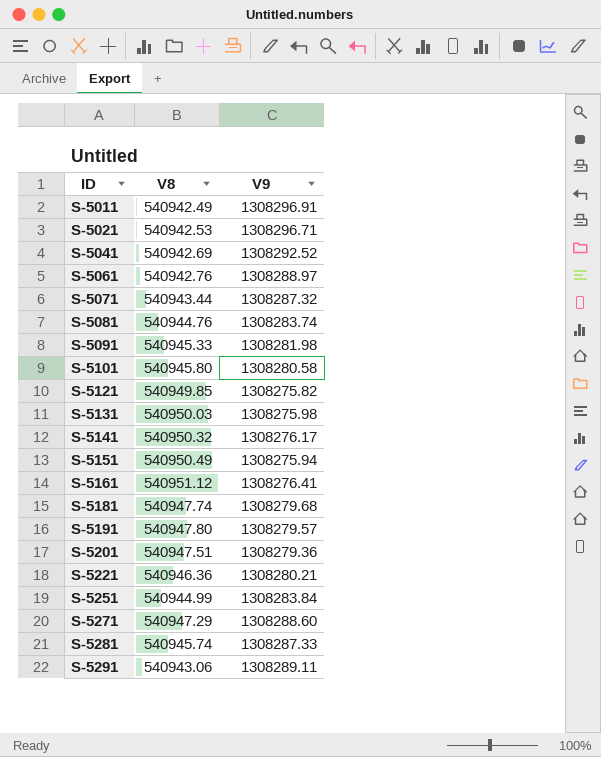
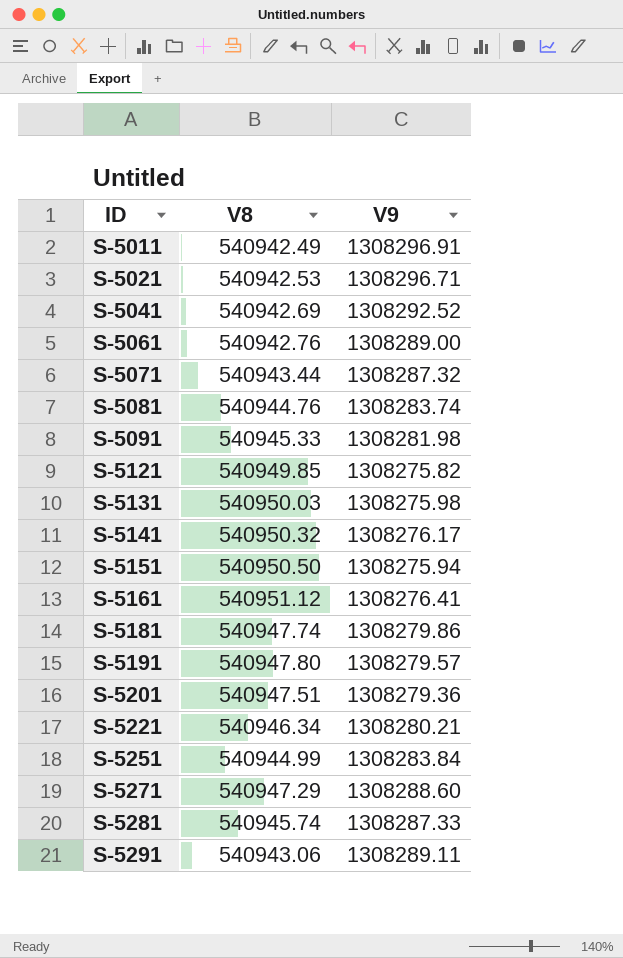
row S-5101: 540945.80 | 1308280.58 -> none
S-5061 | V9: 1308288.97 -> 1308289.00
S-5151 | V8: 540950.49 -> 540950.50
S-5181 | V9: 1308279.68 -> 1308279.86
S-5221 | V8: 540946.36 -> 540946.34

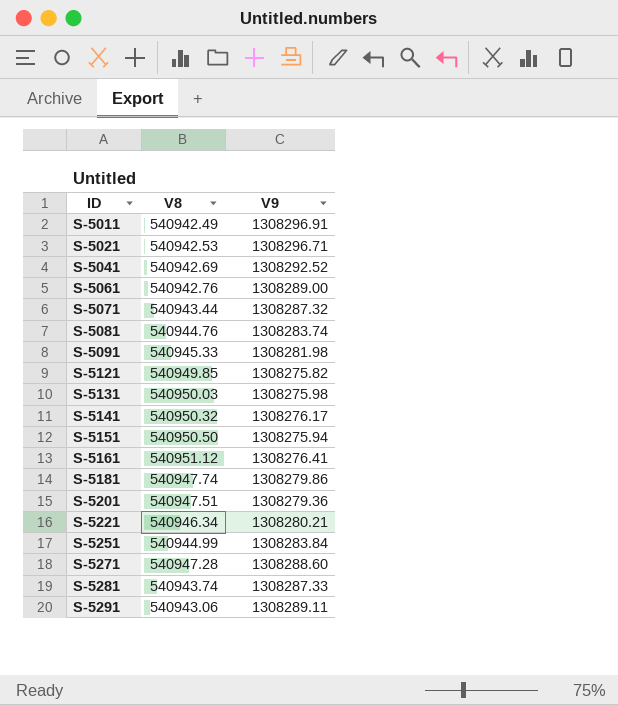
row S-5191: 540947.80 | 1308279.57 -> none
S-5271 | V8: 540947.29 -> 540947.28
S-5281 | V8: 540945.74 -> 540943.74

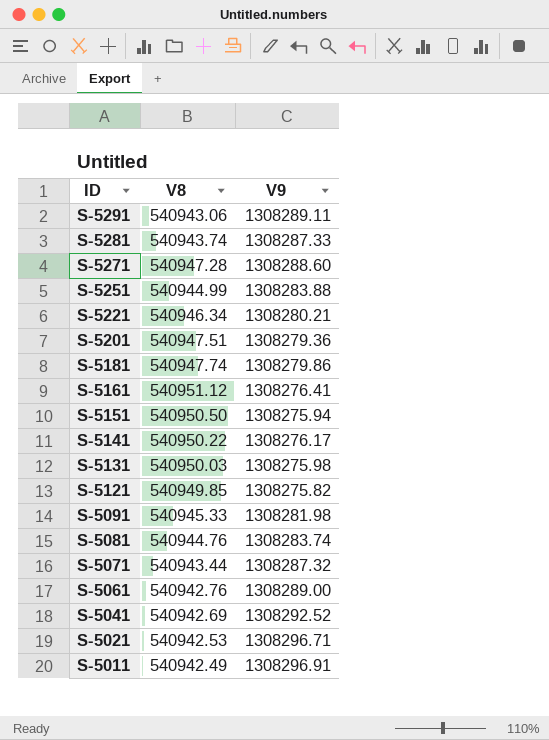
row order: ID ascending -> ID descending
S-5251 | V9: 1308283.84 -> 1308283.88
S-5141 | V8: 540950.32 -> 540950.22

